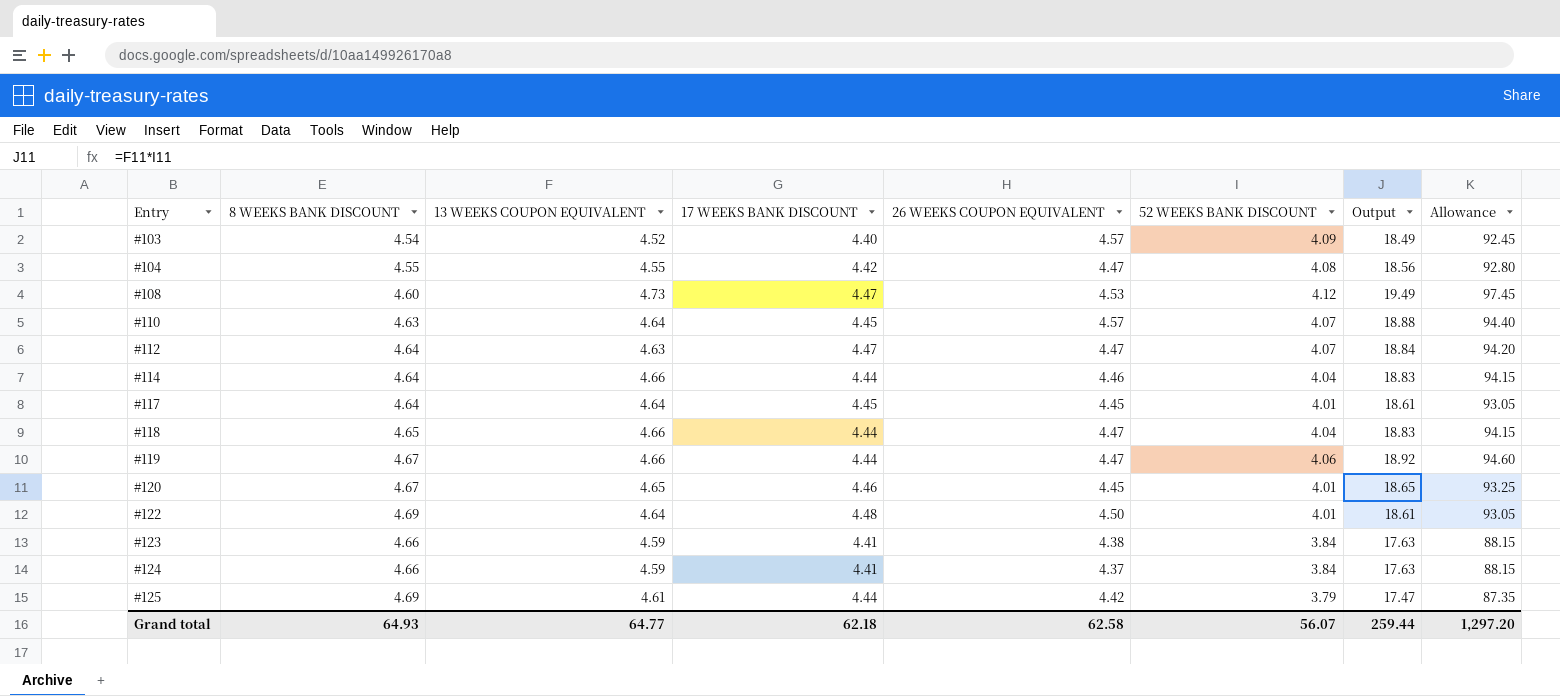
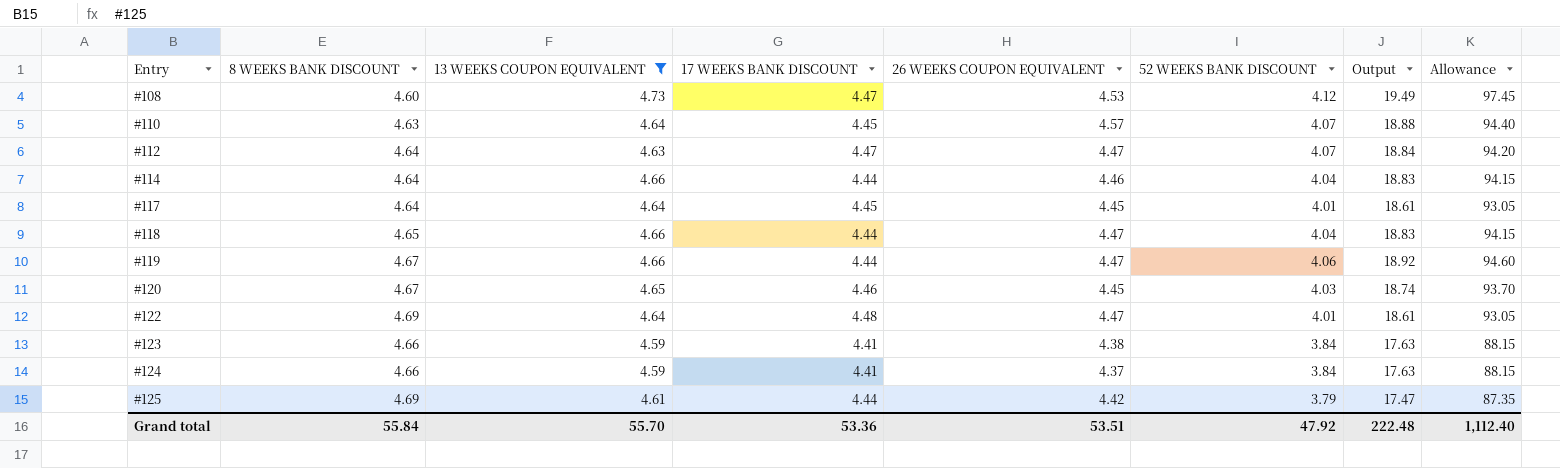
filter: none -> 13 WEEKS COUPON EQUIVALENT >= 4.59
#120 | 52 WEEKS BANK DISCOUNT: 4.01 -> 4.03
#120 | Output: 18.65 -> 18.74
#120 | Allowance: 93.25 -> 93.70
#122 | 26 WEEKS COUPON EQUIVALENT: 4.50 -> 4.47
Grand total | 8 WEEKS BANK DISCOUNT: 64.93 -> 55.84
Grand total | 13 WEEKS COUPON EQUIVALENT: 64.77 -> 55.70
Grand total | 17 WEEKS BANK DISCOUNT: 62.18 -> 53.36
Grand total | 26 WEEKS COUPON EQUIVALENT: 62.58 -> 53.51
Grand total | 52 WEEKS BANK DISCOUNT: 56.07 -> 47.92
Grand total | Output: 259.44 -> 222.48
Grand total | Allowance: 1,297.20 -> 1,112.40

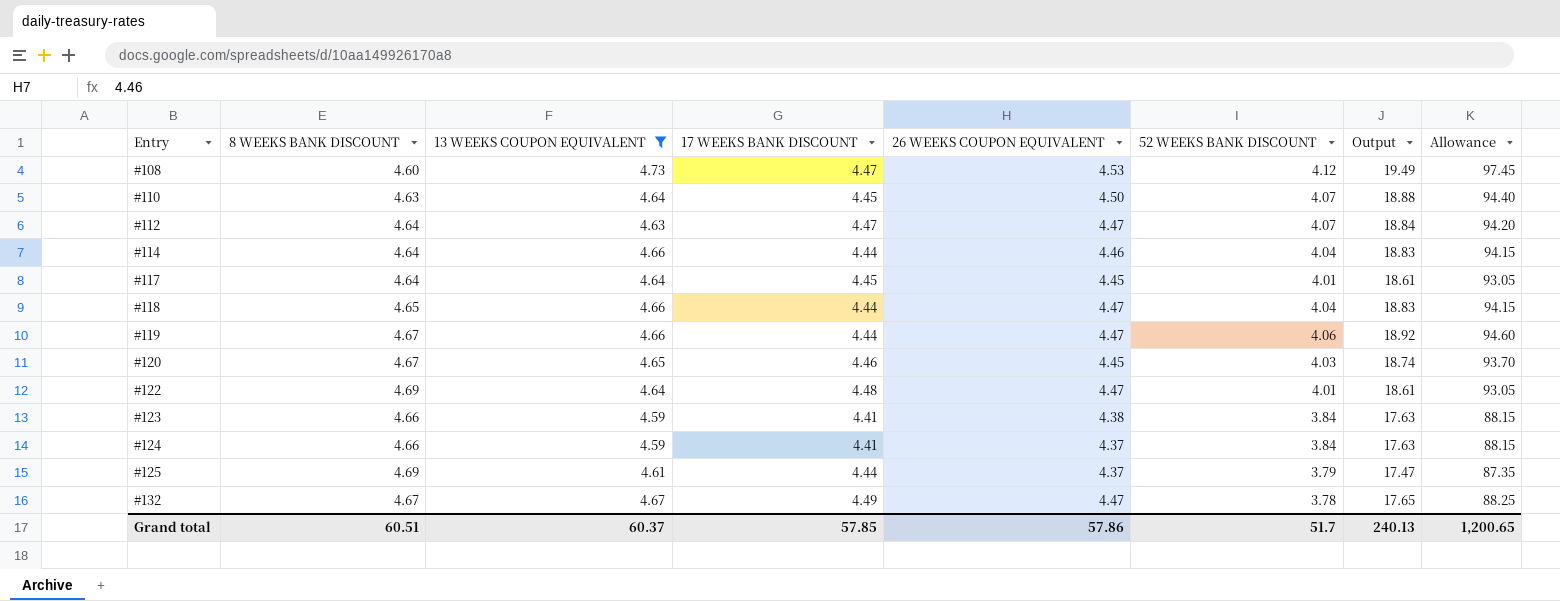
#110 | 26 WEEKS COUPON EQUIVALENT: 4.57 -> 4.50
#125 | 26 WEEKS COUPON EQUIVALENT: 4.42 -> 4.37
row #132: none -> 4.67 | 4.67 | 4.49 | 4.47 | 3.78 | 17.65 | 88.25
Grand total | 8 WEEKS BANK DISCOUNT: 55.84 -> 60.51
Grand total | 13 WEEKS COUPON EQUIVALENT: 55.70 -> 60.37
Grand total | 17 WEEKS BANK DISCOUNT: 53.36 -> 57.85
Grand total | 26 WEEKS COUPON EQUIVALENT: 53.51 -> 57.86
Grand total | 52 WEEKS BANK DISCOUNT: 47.92 -> 51.7
Grand total | Output: 222.48 -> 240.13
Grand total | Allowance: 1,112.40 -> 1,200.65

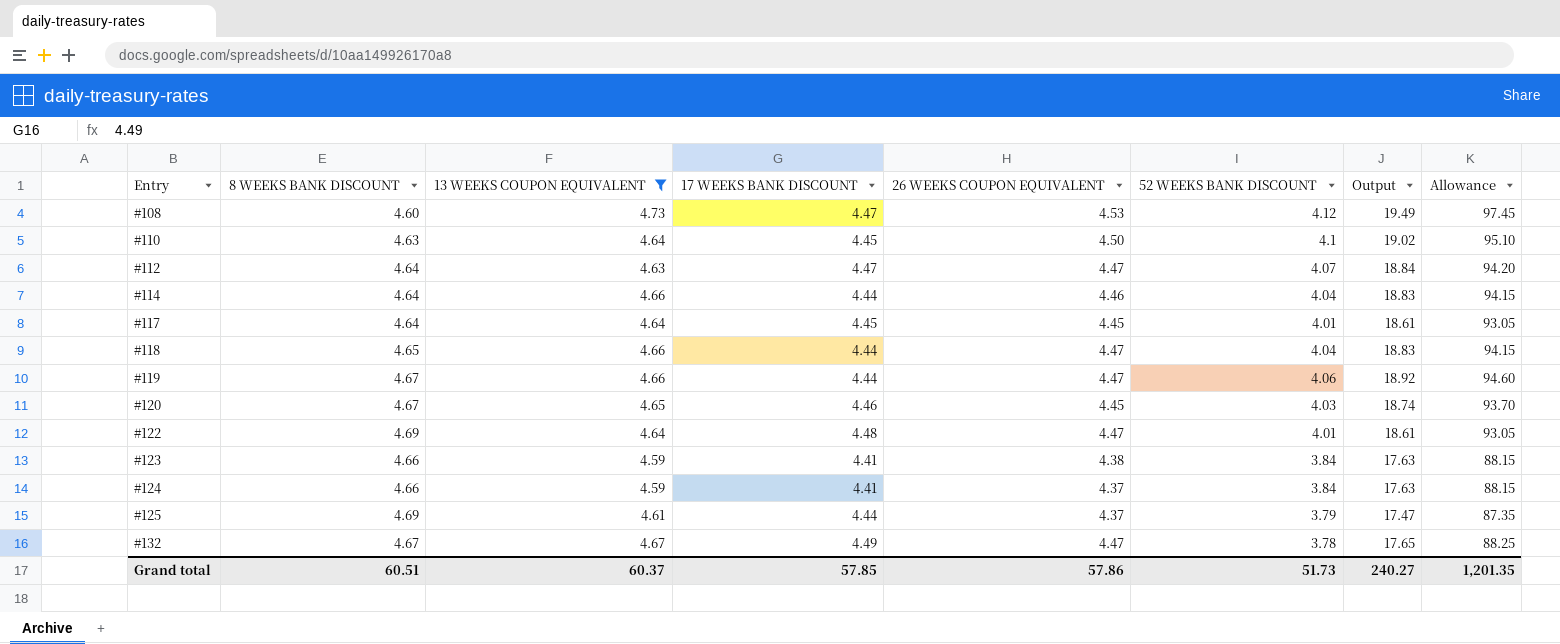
#110 | 52 WEEKS BANK DISCOUNT: 4.07 -> 4.1
#110 | Output: 18.88 -> 19.02
#110 | Allowance: 94.40 -> 95.10
Grand total | 52 WEEKS BANK DISCOUNT: 51.7 -> 51.73
Grand total | Output: 240.13 -> 240.27
Grand total | Allowance: 1,200.65 -> 1,201.35

